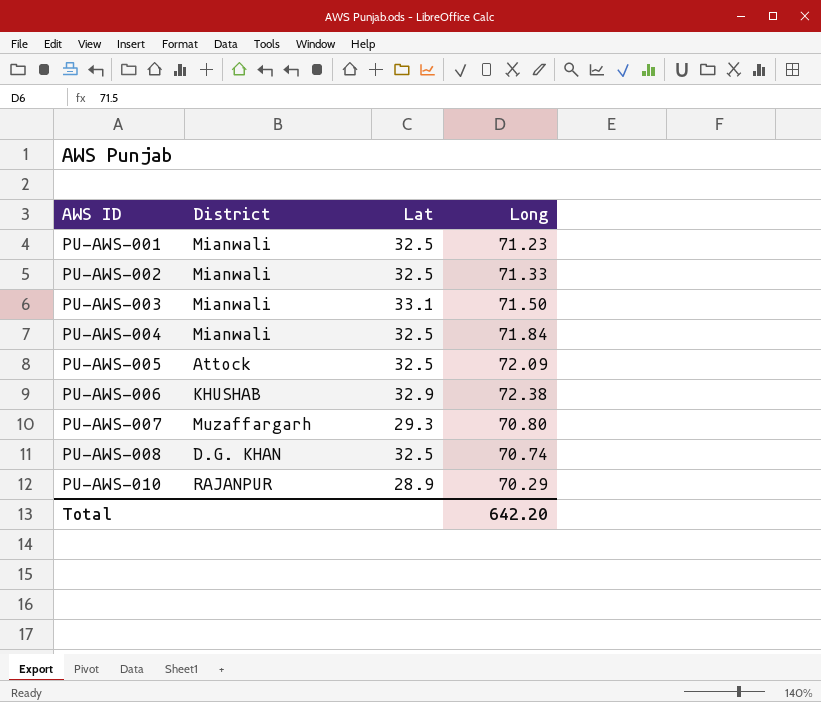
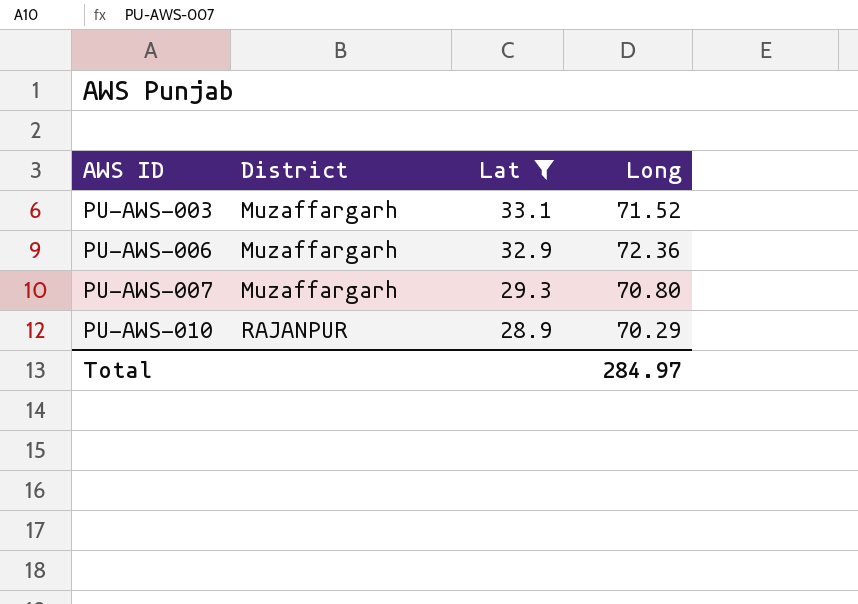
filter: none -> Lat != 32.5
PU-AWS-003 | District: Mianwali -> Muzaffargarh
PU-AWS-003 | Long: 71.50 -> 71.52
PU-AWS-006 | District: KHUSHAB -> Muzaffargarh
PU-AWS-006 | Long: 72.38 -> 72.36
Total | Long: 642.20 -> 284.97

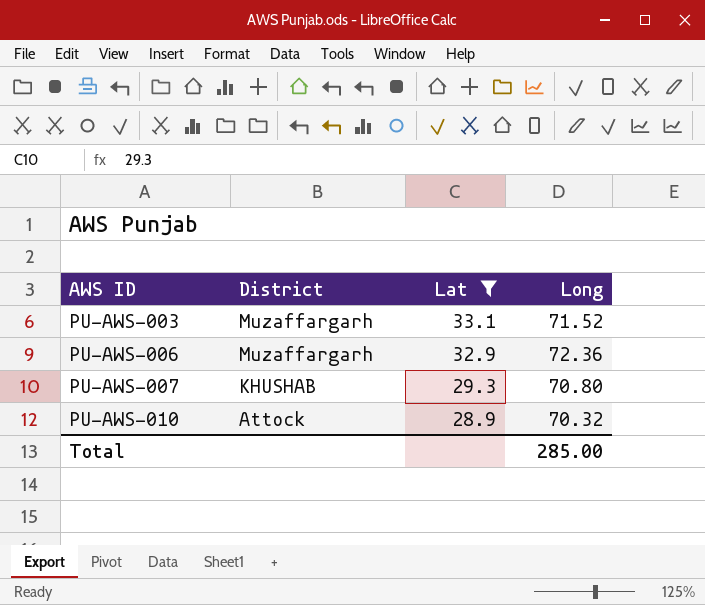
PU-AWS-007 | District: Muzaffargarh -> KHUSHAB
PU-AWS-010 | District: RAJANPUR -> Attock
PU-AWS-010 | Long: 70.29 -> 70.32
Total | Long: 284.97 -> 285.00

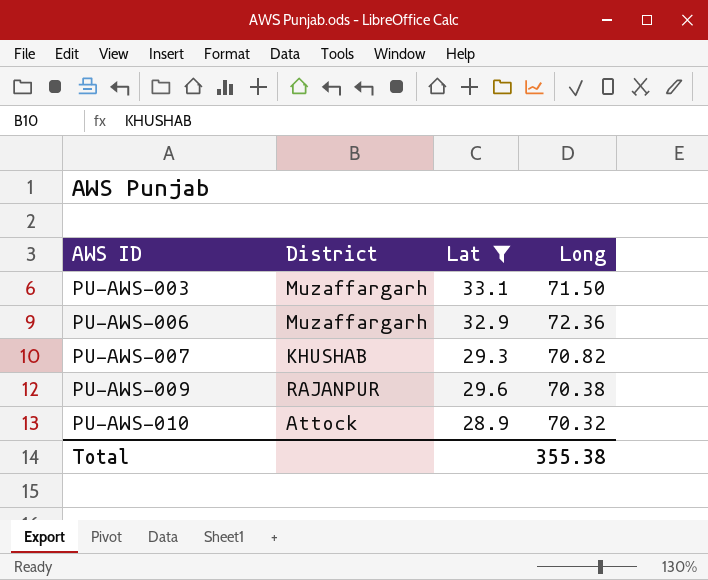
PU-AWS-003 | Long: 71.52 -> 71.50
PU-AWS-007 | Long: 70.80 -> 70.82
row PU-AWS-009: none -> RAJANPUR | 29.6 | 70.38
Total | Long: 285.00 -> 355.38

